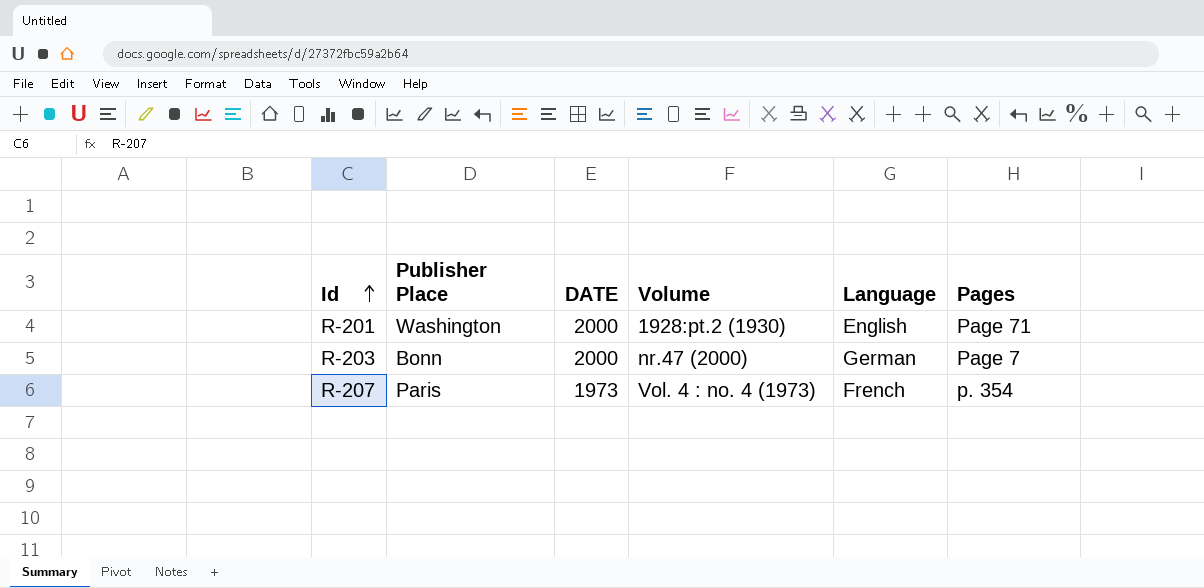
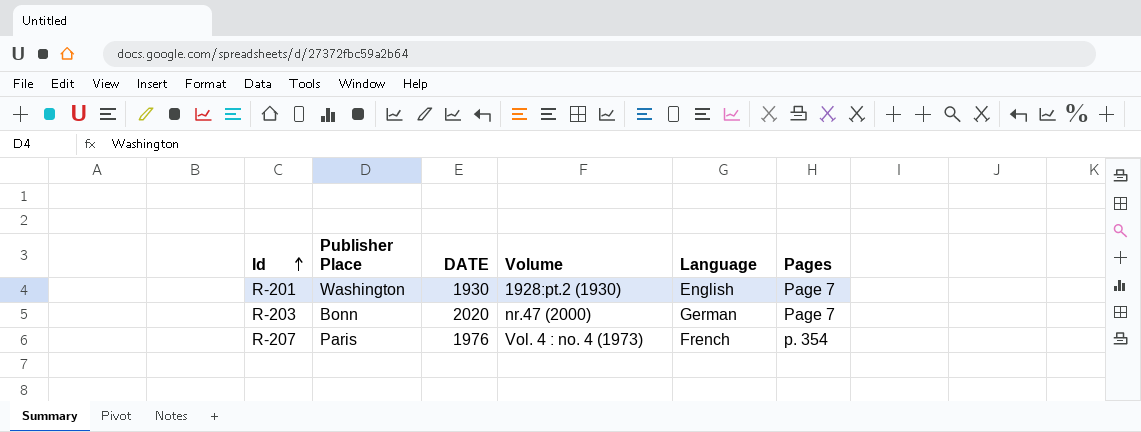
R-201 | DATE: 2000 -> 1930
R-201 | Pages: Page 71 -> Page 7
R-203 | DATE: 2000 -> 2020
R-207 | DATE: 1973 -> 1976

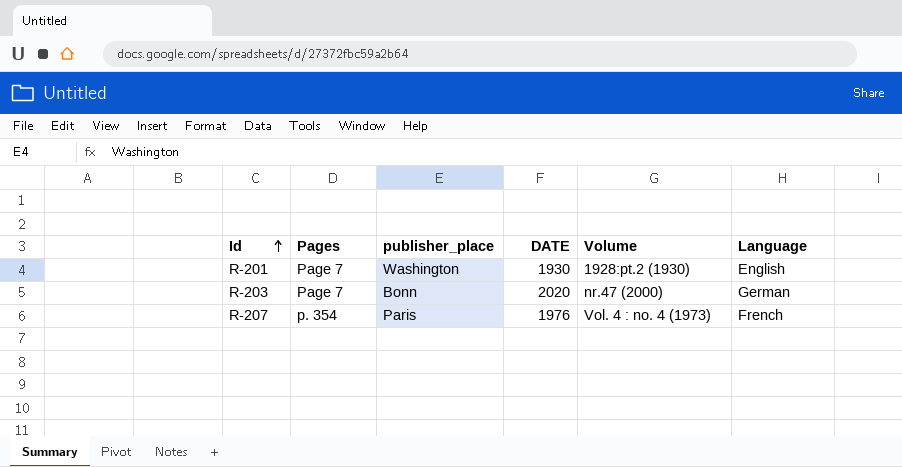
column Pages | position: 6 -> 2
column name: Publisher Place -> publisher_place

